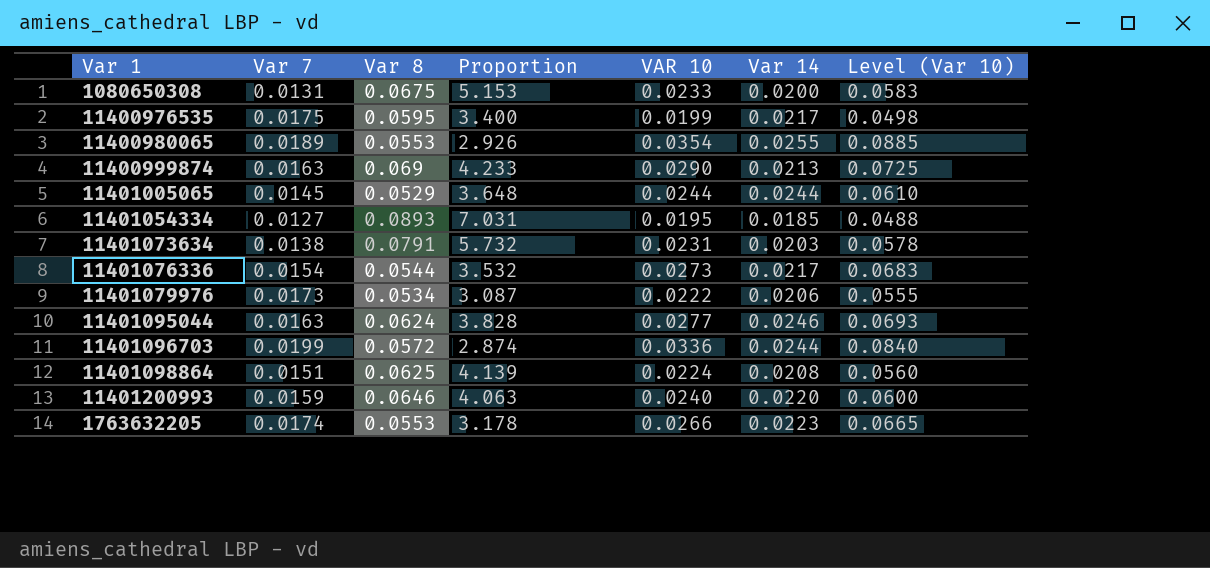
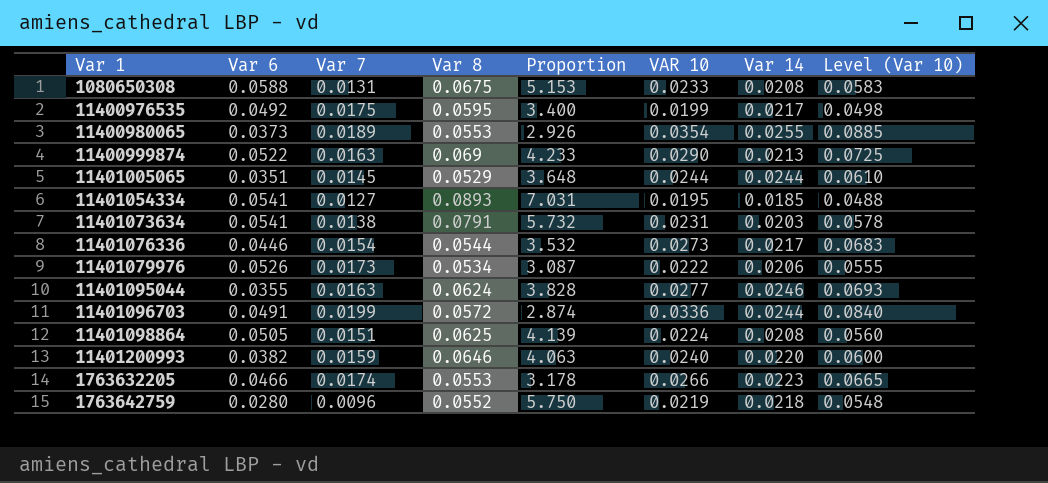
column Var 6 | position: none -> 2
1080650308 | Var 14: 0.0200 -> 0.0208
row 1763642759: none -> 0.0280 | 0.0096 | 0.0552 | 5.750 | 0.0219 | 0.0218 | 0.0548

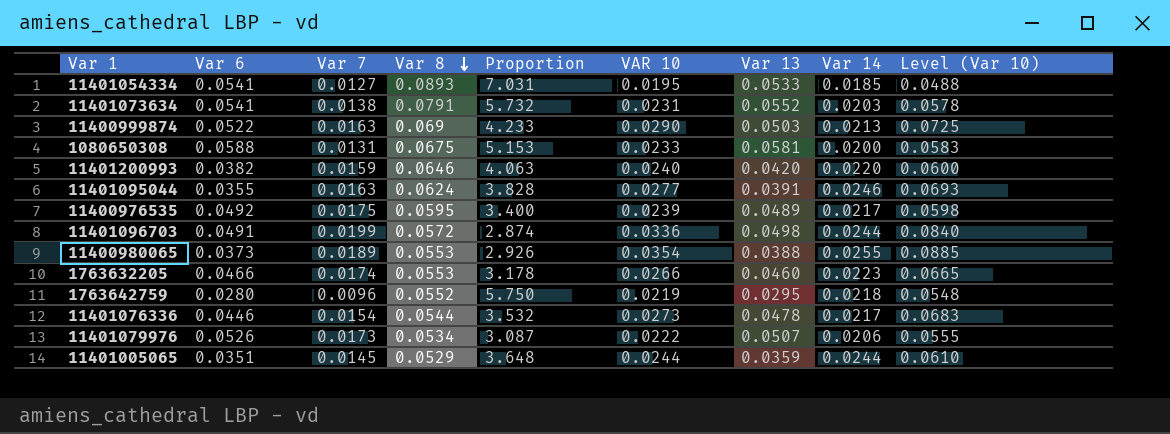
row order: none -> Var 8 descending
column Var 13 | position: none -> 7
row 11401098864: 0.0505 | 0.0151 | 0.0625 | 4.139 | 0.0224 | 0.0208 | 0.0560 -> none
1080650308 | Var 14: 0.0208 -> 0.0200
11400976535 | VAR 10: 0.0199 -> 0.0239
11400976535 | Level (Var 10): 0.0498 -> 0.0598

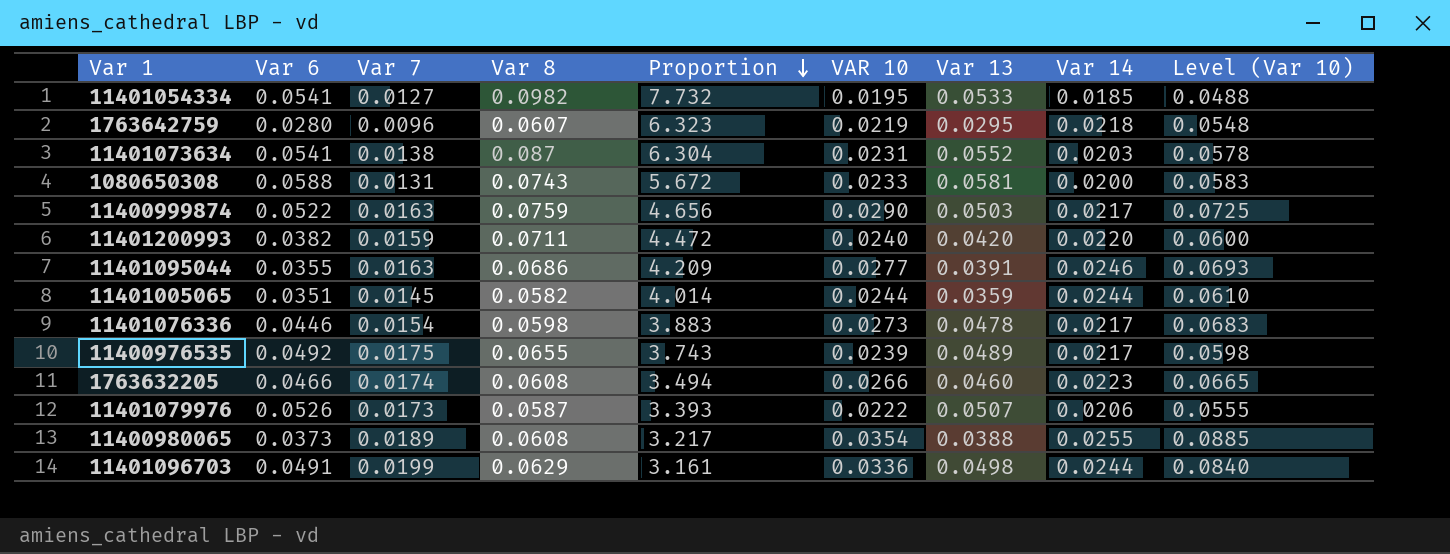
row order: Var 8 descending -> Proportion descending
11401054334 | Var 8: 0.0893 -> 0.0982
11401054334 | Proportion: 7.031 -> 7.732
1763642759 | Var 8: 0.0552 -> 0.0607
1763642759 | Proportion: 5.750 -> 6.323
11401073634 | Var 8: 0.0791 -> 0.087
11401073634 | Proportion: 5.732 -> 6.304
1080650308 | Var 8: 0.0675 -> 0.0743
1080650308 | Proportion: 5.153 -> 5.672
11400999874 | Var 8: 0.069 -> 0.0759
11400999874 | Proportion: 4.233 -> 4.656
11400999874 | Var 14: 0.0213 -> 0.0217
11401200993 | Var 8: 0.0646 -> 0.0711
11401200993 | Proportion: 4.063 -> 4.472
11401095044 | Var 8: 0.0624 -> 0.0686
11401095044 | Proportion: 3.828 -> 4.209
11401005065 | Var 8: 0.0529 -> 0.0582
11401005065 | Proportion: 3.648 -> 4.014
11401076336 | Var 8: 0.0544 -> 0.0598
11401076336 | Proportion: 3.532 -> 3.883
11400976535 | Var 8: 0.0595 -> 0.0655
11400976535 | Proportion: 3.400 -> 3.743
1763632205 | Var 8: 0.0553 -> 0.0608
1763632205 | Proportion: 3.178 -> 3.494
11401079976 | Var 8: 0.0534 -> 0.0587
11401079976 | Proportion: 3.087 -> 3.393
11400980065 | Var 8: 0.0553 -> 0.0608
11400980065 | Proportion: 2.926 -> 3.217
11401096703 | Var 8: 0.0572 -> 0.0629
11401096703 | Proportion: 2.874 -> 3.161

